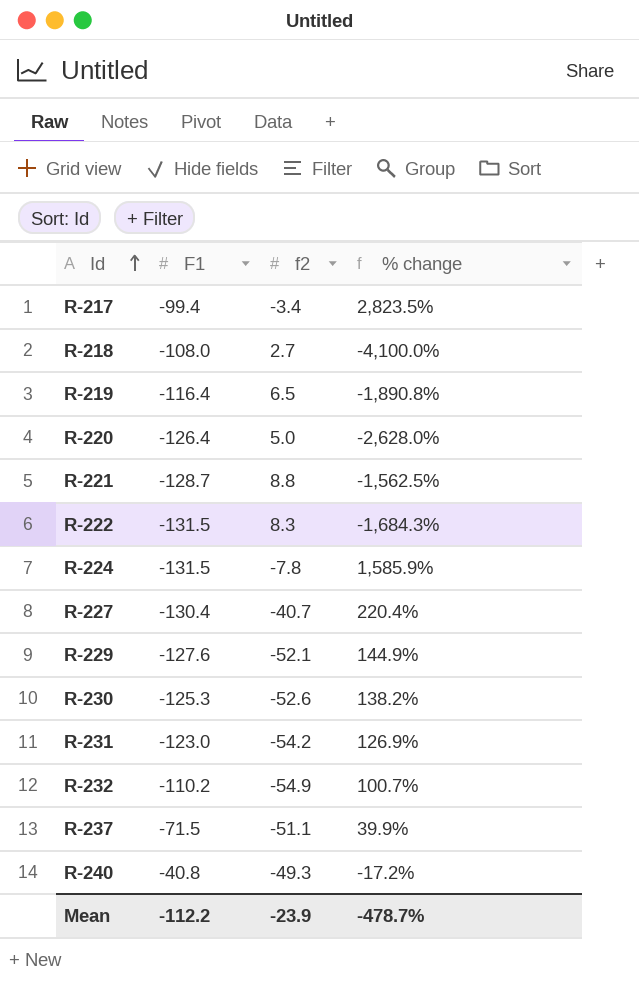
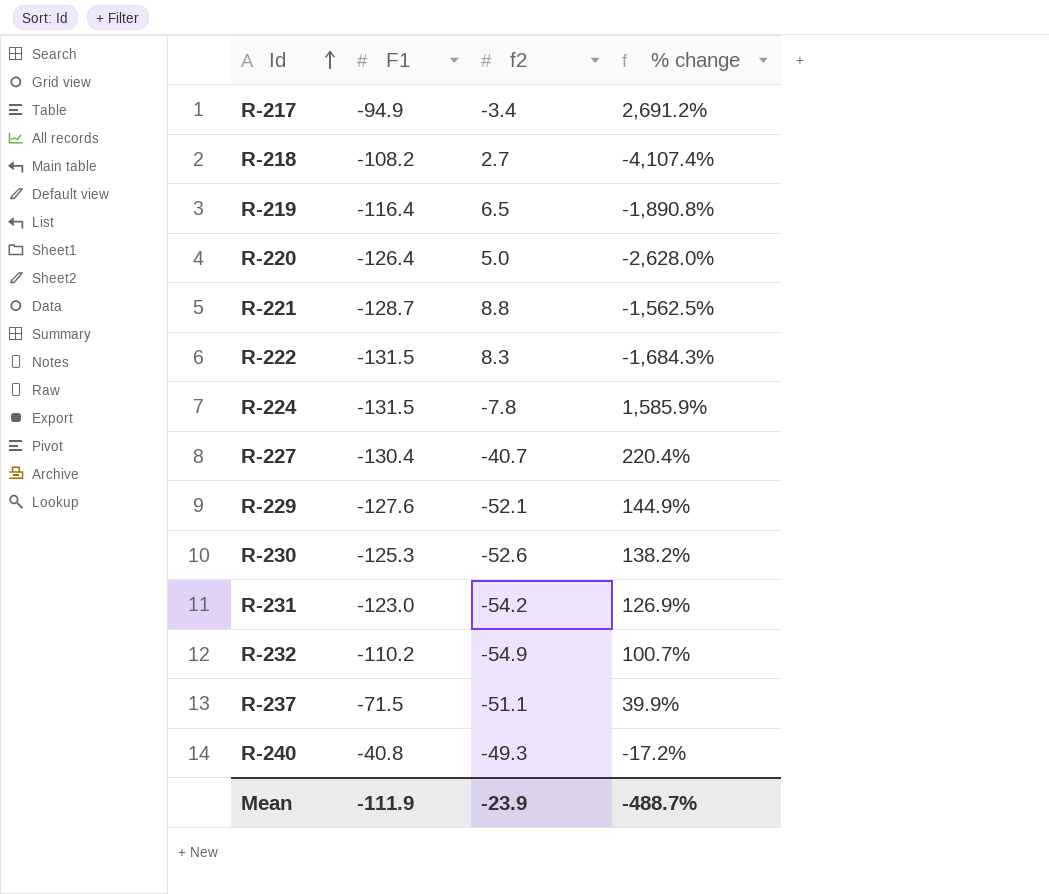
R-217 | F1: -99.4 -> -94.9
R-217 | % change: 2,823.5% -> 2,691.2%
R-218 | F1: -108.0 -> -108.2
R-218 | % change: -4,100.0% -> -4,107.4%
Mean | F1: -112.2 -> -111.9
Mean | % change: -478.7% -> -488.7%

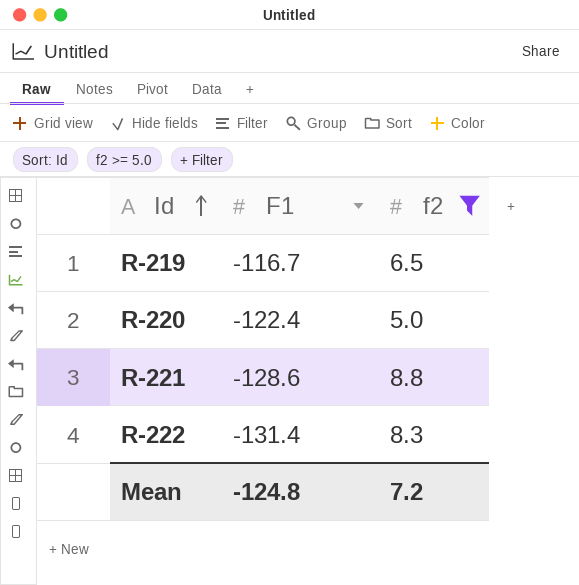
filter: none -> f2 >= 5.0
column % change | formula: ([F1] - [f2]) / [f2] -> none
R-219 | F1: -116.4 -> -116.7
R-220 | F1: -126.4 -> -122.4
R-221 | F1: -128.7 -> -128.6
R-222 | F1: -131.5 -> -131.4
Mean | F1: -111.9 -> -124.8
Mean | f2: -23.9 -> 7.2

